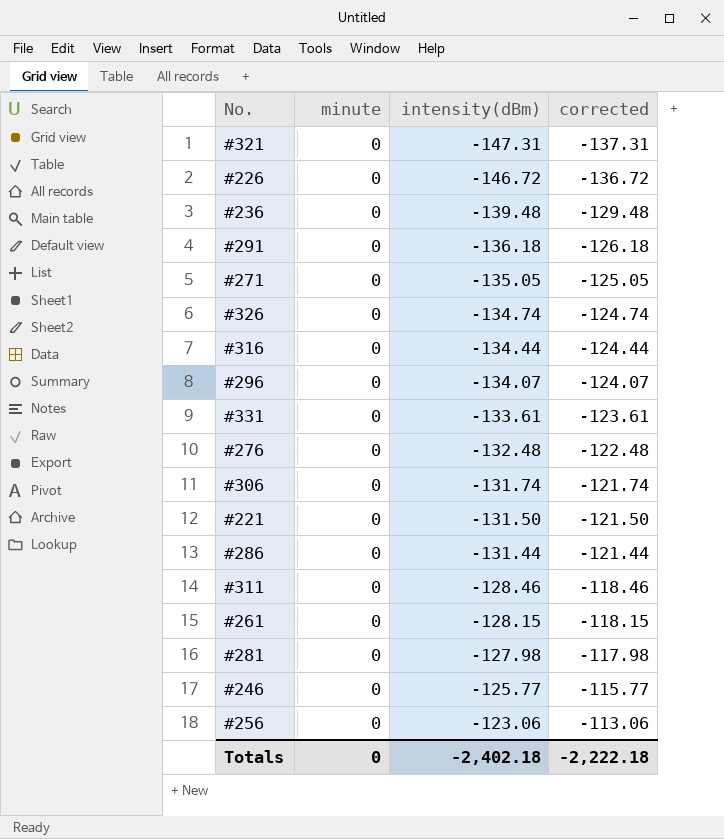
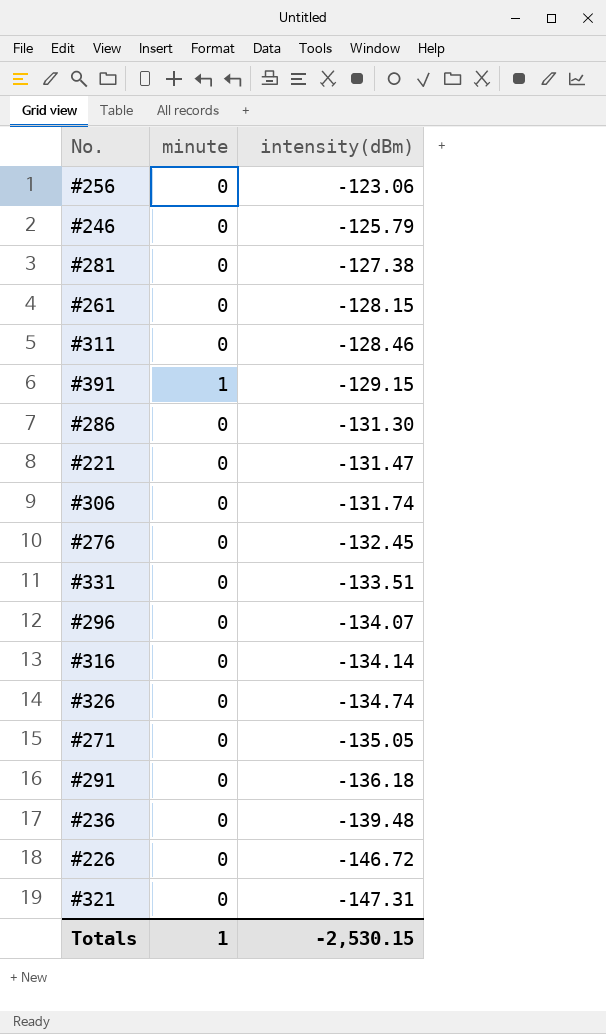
row order: intensity(dBm) ascending -> intensity(dBm) descending
column corrected | formula: [intensity(dBm)] + 10 -> none
#246 | intensity(dBm): -125.77 -> -125.79
#281 | intensity(dBm): -127.98 -> -127.38
row #391: none -> 1 | -129.15
#286 | intensity(dBm): -131.44 -> -131.30
#221 | intensity(dBm): -131.50 -> -131.47
#276 | intensity(dBm): -132.48 -> -132.45
#331 | intensity(dBm): -133.61 -> -133.51
#316 | intensity(dBm): -134.44 -> -134.14
Totals | minute: 0 -> 1
Totals | intensity(dBm): -2,402.18 -> -2,530.15

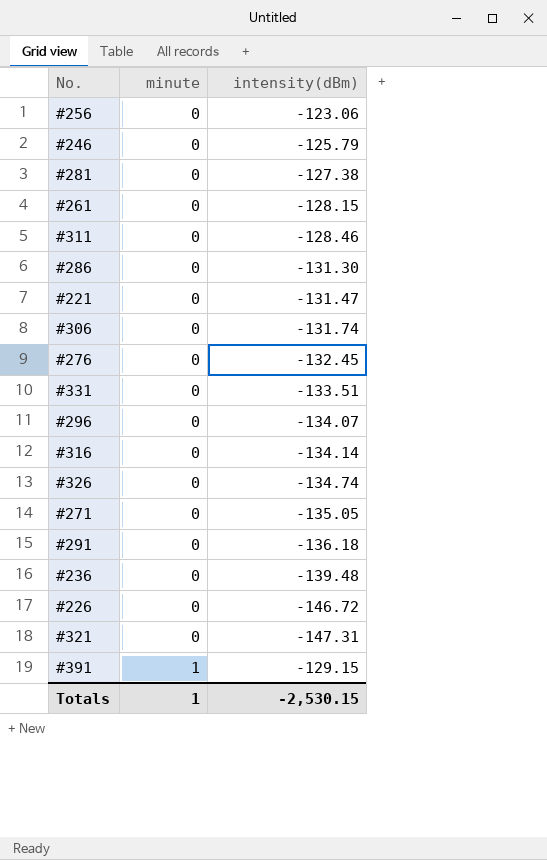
row order: intensity(dBm) descending -> minute ascending

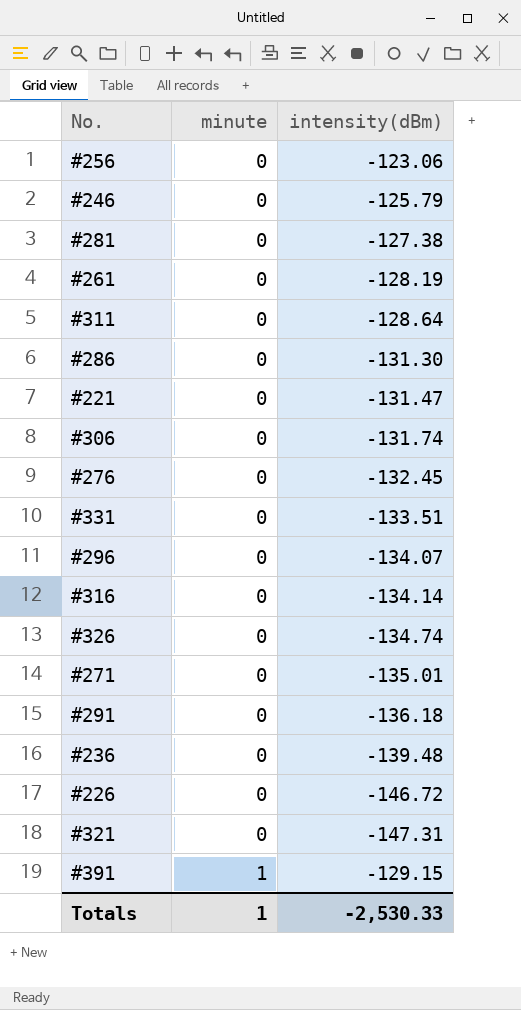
#261 | intensity(dBm): -128.15 -> -128.19
#311 | intensity(dBm): -128.46 -> -128.64
#271 | intensity(dBm): -135.05 -> -135.01
Totals | intensity(dBm): -2,530.15 -> -2,530.33

